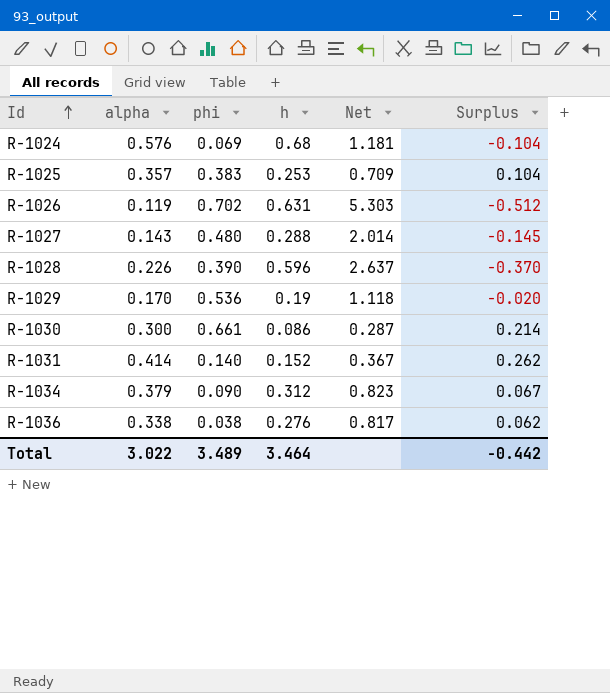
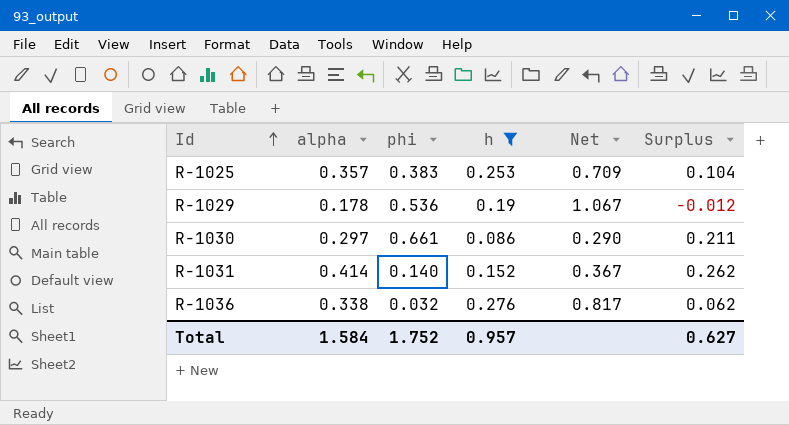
filter: none -> h <= 0.276
R-1029 | alpha: 0.170 -> 0.178
R-1029 | Net: 1.118 -> 1.067
R-1029 | Surplus: -0.020 -> -0.012
R-1030 | alpha: 0.300 -> 0.297
R-1030 | Net: 0.287 -> 0.290
R-1030 | Surplus: 0.214 -> 0.211
R-1036 | phi: 0.038 -> 0.032
Total | alpha: 3.022 -> 1.584
Total | phi: 3.489 -> 1.752
Total | h: 3.464 -> 0.957
Total | Surplus: -0.442 -> 0.627

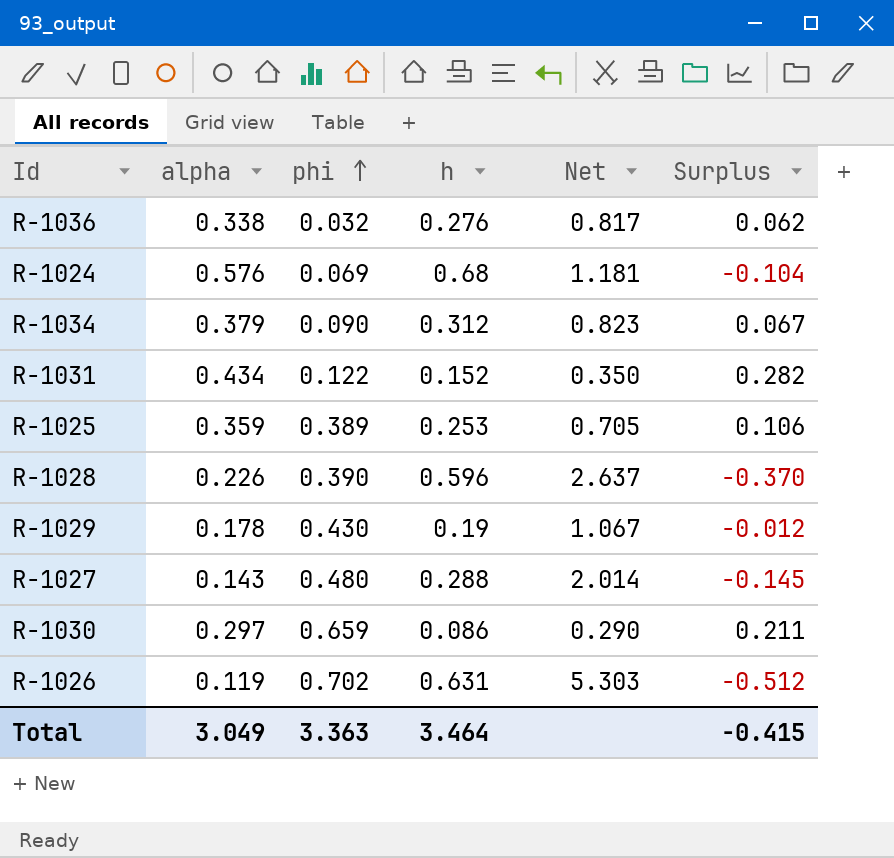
filter: h <= 0.276 -> none
row order: Id ascending -> phi ascending
R-1031 | alpha: 0.414 -> 0.434
R-1031 | phi: 0.140 -> 0.122
R-1031 | Net: 0.367 -> 0.350
R-1031 | Surplus: 0.262 -> 0.282
R-1025 | alpha: 0.357 -> 0.359
R-1025 | phi: 0.383 -> 0.389
R-1025 | Net: 0.709 -> 0.705
R-1025 | Surplus: 0.104 -> 0.106
R-1029 | phi: 0.536 -> 0.430
R-1030 | phi: 0.661 -> 0.659
Total | alpha: 1.584 -> 3.049
Total | phi: 1.752 -> 3.363
Total | h: 0.957 -> 3.464
Total | Surplus: 0.627 -> -0.415

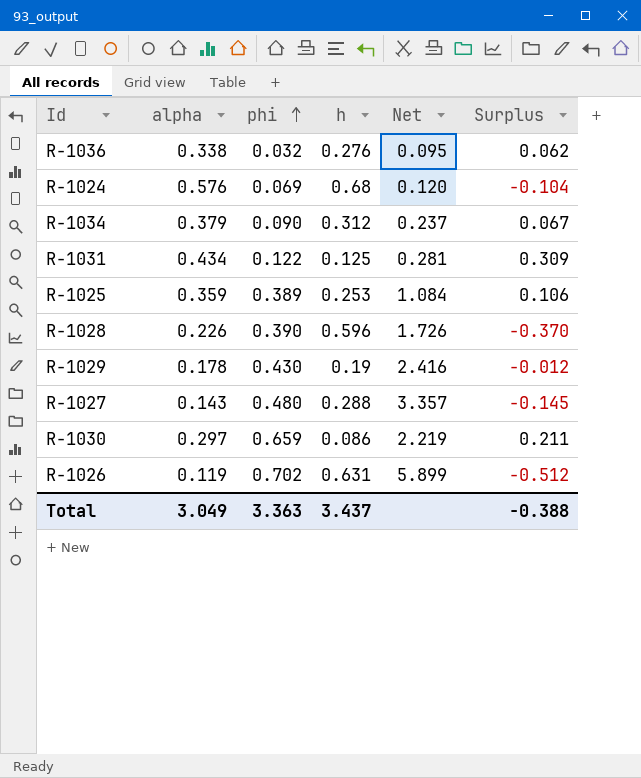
column Net | formula: [h] / [alpha] -> [phi] / [alpha]
R-1031 | h: 0.152 -> 0.125
R-1031 | Surplus: 0.282 -> 0.309
Total | h: 3.464 -> 3.437
Total | Surplus: -0.415 -> -0.388

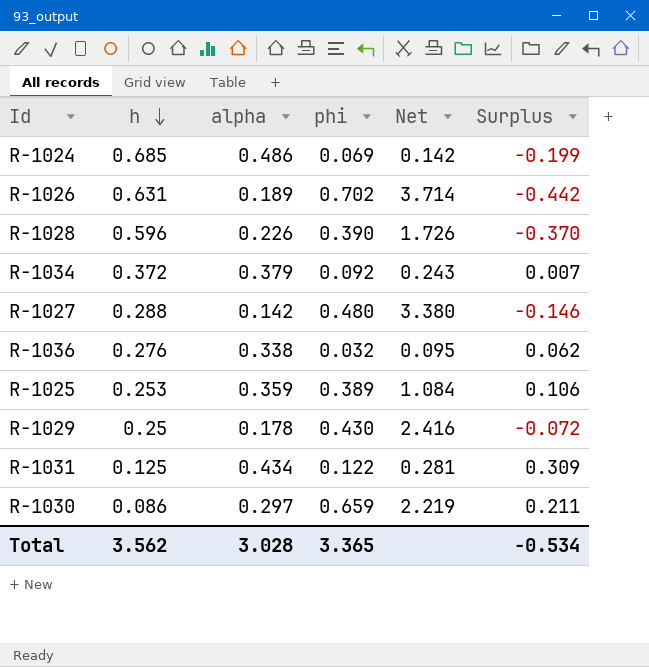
row order: phi ascending -> h descending
column h | position: 4 -> 2
R-1024 | h: 0.68 -> 0.685
R-1024 | alpha: 0.576 -> 0.486
R-1024 | Net: 0.120 -> 0.142
R-1024 | Surplus: -0.104 -> -0.199
R-1026 | alpha: 0.119 -> 0.189
R-1026 | Net: 5.899 -> 3.714
R-1026 | Surplus: -0.512 -> -0.442
R-1034 | h: 0.312 -> 0.372
R-1034 | phi: 0.090 -> 0.092
R-1034 | Net: 0.237 -> 0.243
R-1034 | Surplus: 0.067 -> 0.007
R-1027 | alpha: 0.143 -> 0.142
R-1027 | Net: 3.357 -> 3.380
R-1027 | Surplus: -0.145 -> -0.146
R-1029 | h: 0.19 -> 0.25
R-1029 | Surplus: -0.012 -> -0.072
Total | h: 3.437 -> 3.562
Total | alpha: 3.049 -> 3.028
Total | phi: 3.363 -> 3.365
Total | Surplus: -0.388 -> -0.534

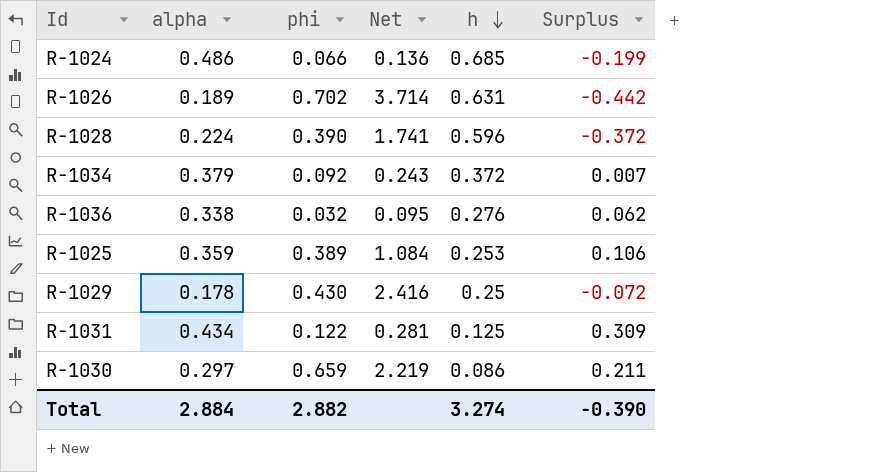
column h | position: 2 -> 5
row R-1027: 0.288 | 0.142 | 0.480 | 3.380 | -0.146 -> none
R-1024 | phi: 0.069 -> 0.066
R-1024 | Net: 0.142 -> 0.136
R-1028 | alpha: 0.226 -> 0.224
R-1028 | Net: 1.726 -> 1.741
R-1028 | Surplus: -0.370 -> -0.372
Total | alpha: 3.028 -> 2.884
Total | phi: 3.365 -> 2.882
Total | h: 3.562 -> 3.274
Total | Surplus: -0.534 -> -0.390

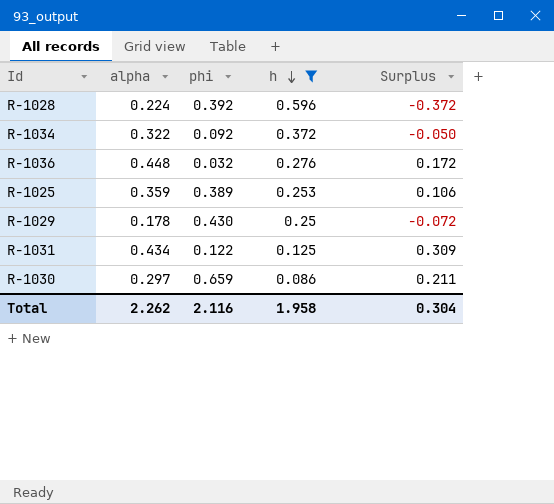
filter: none -> h <= 0.596
column Net | formula: [phi] / [alpha] -> none
R-1028 | phi: 0.390 -> 0.392
R-1034 | alpha: 0.379 -> 0.322
R-1034 | Surplus: 0.007 -> -0.050
R-1036 | alpha: 0.338 -> 0.448
R-1036 | Surplus: 0.062 -> 0.172
Total | alpha: 2.884 -> 2.262
Total | phi: 2.882 -> 2.116
Total | h: 3.274 -> 1.958
Total | Surplus: -0.390 -> 0.304

